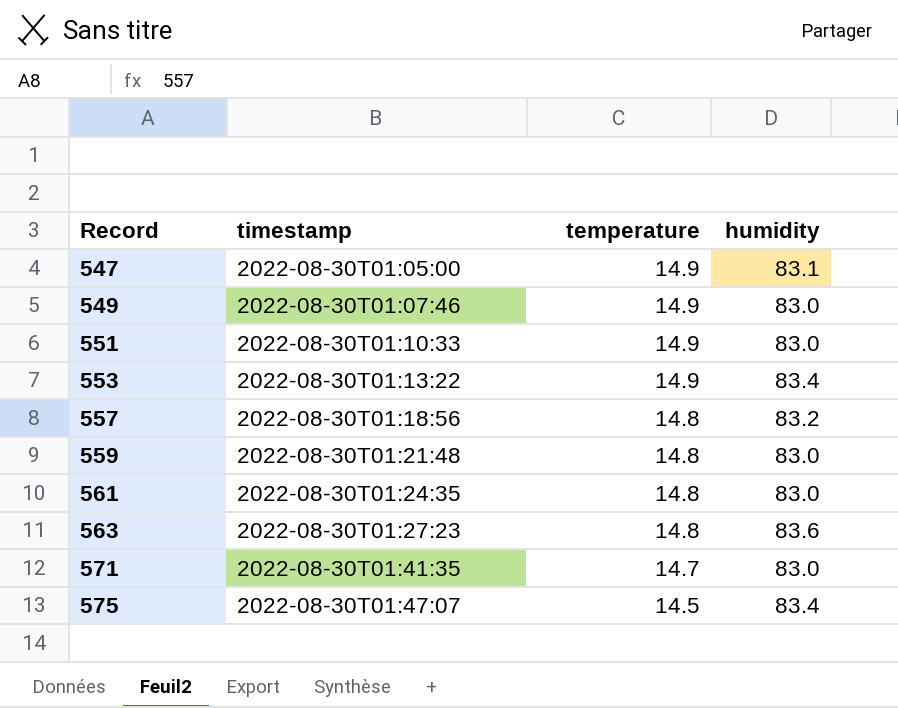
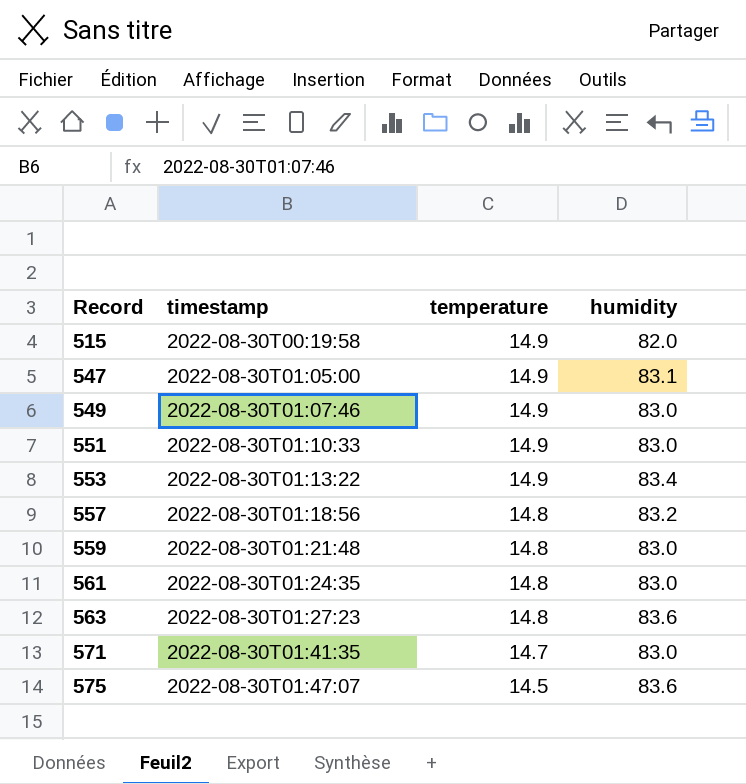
row 515: none -> 2022-08-30T00:19:58 | 14.9 | 82.0
575 | humidity: 83.4 -> 83.6

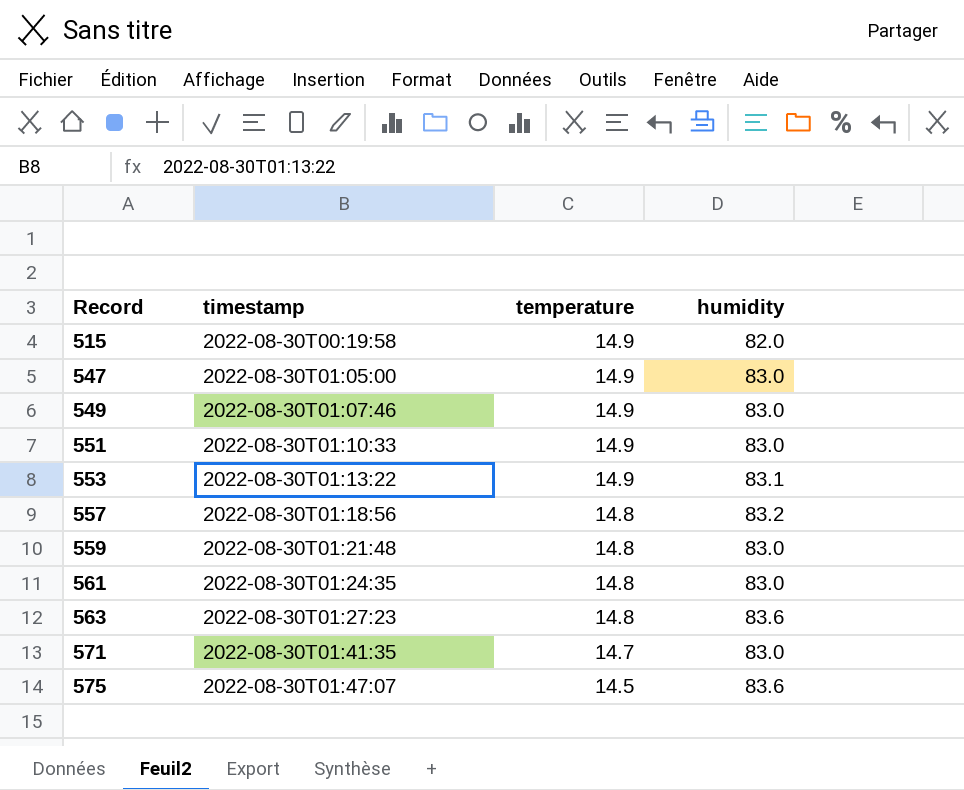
547 | humidity: 83.1 -> 83.0
553 | humidity: 83.4 -> 83.1

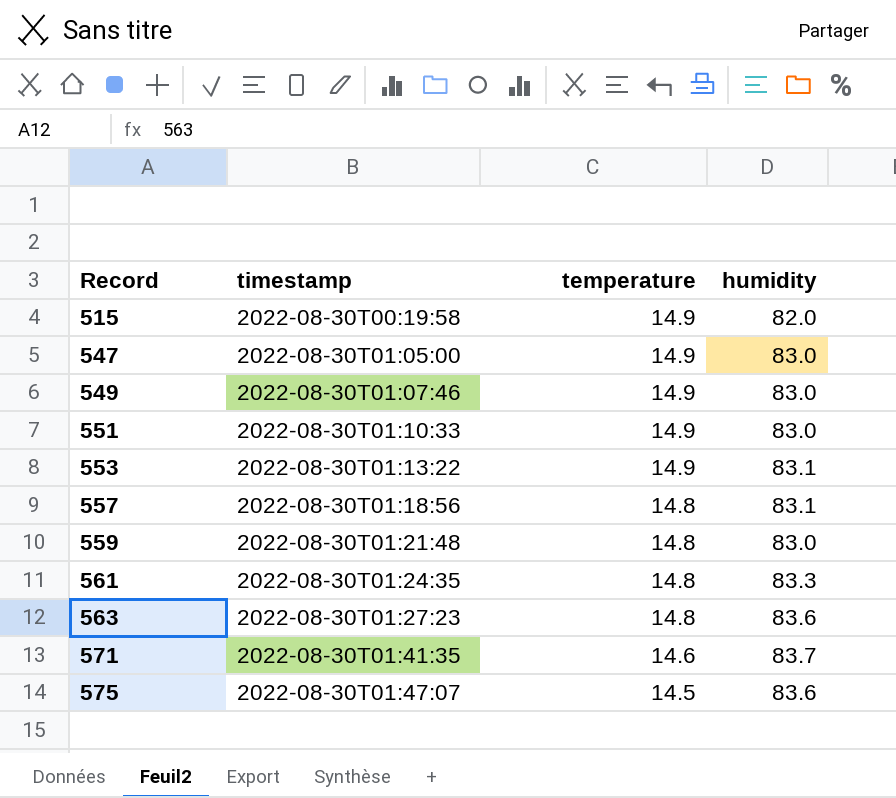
557 | humidity: 83.2 -> 83.1
561 | humidity: 83.0 -> 83.3
571 | temperature: 14.7 -> 14.6
571 | humidity: 83.0 -> 83.7

